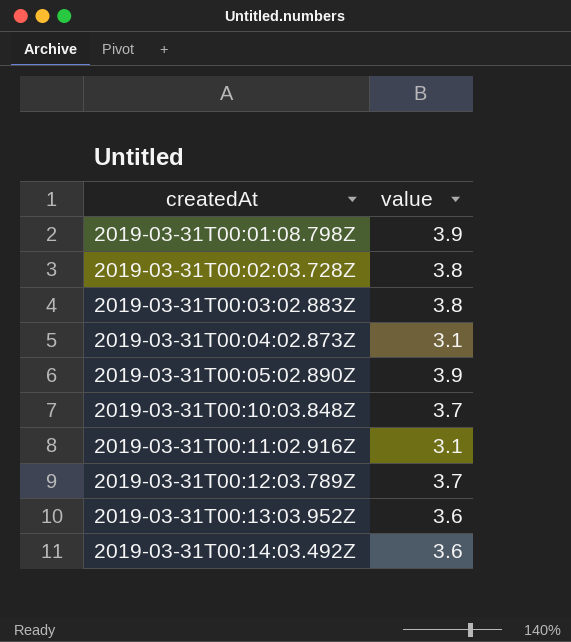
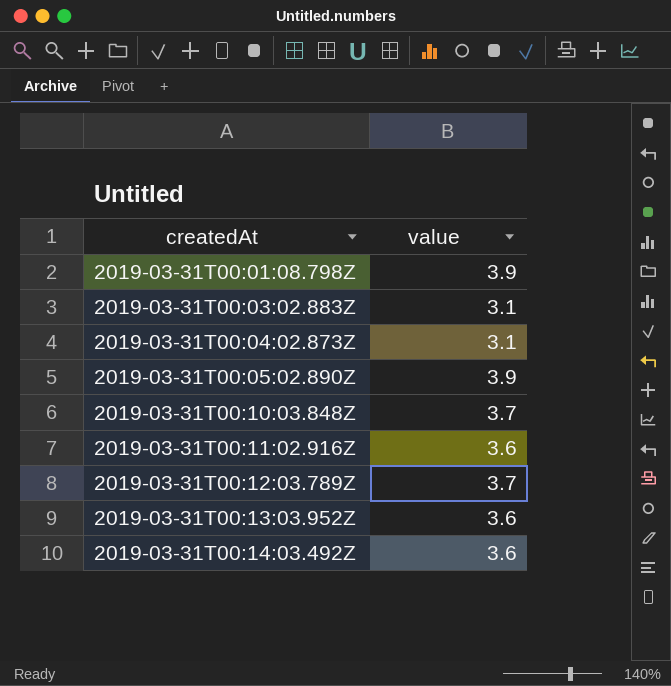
row 2019-03-31T00:02:03.728Z: 3.8 -> none
2019-03-31T00:03:02.883Z | value: 3.8 -> 3.1
2019-03-31T00:11:02.916Z | value: 3.1 -> 3.6

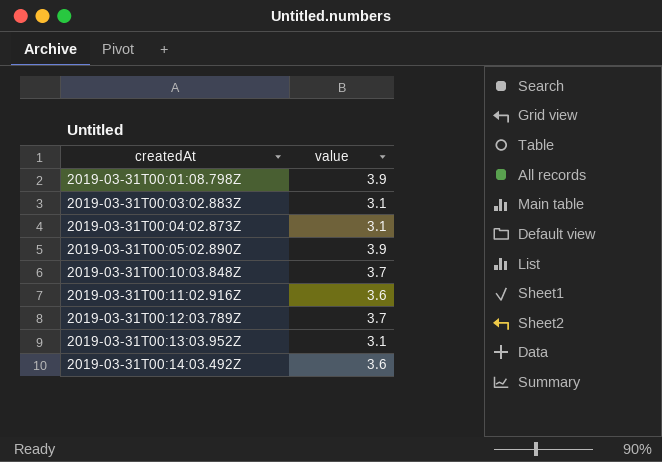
2019-03-31T00:13:03.952Z | value: 3.6 -> 3.1

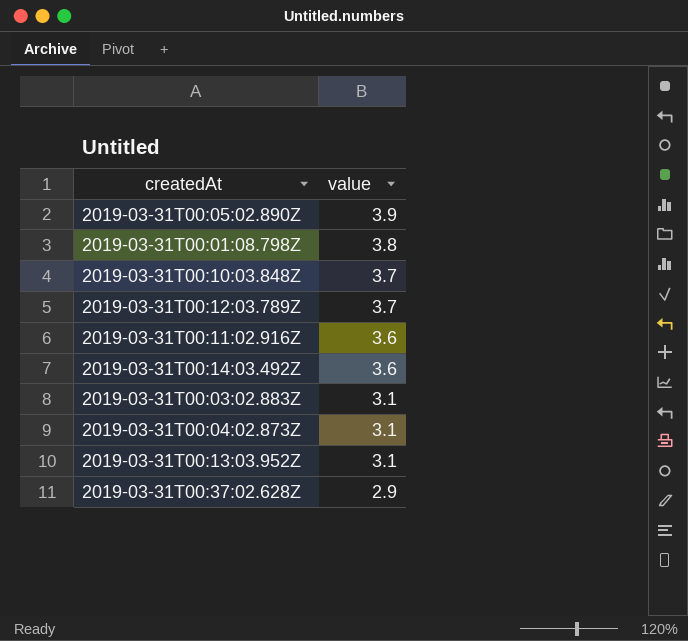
row order: createdAt ascending -> value descending
2019-03-31T00:01:08.798Z | value: 3.9 -> 3.8
row 2019-03-31T00:37:02.628Z: none -> 2.9

